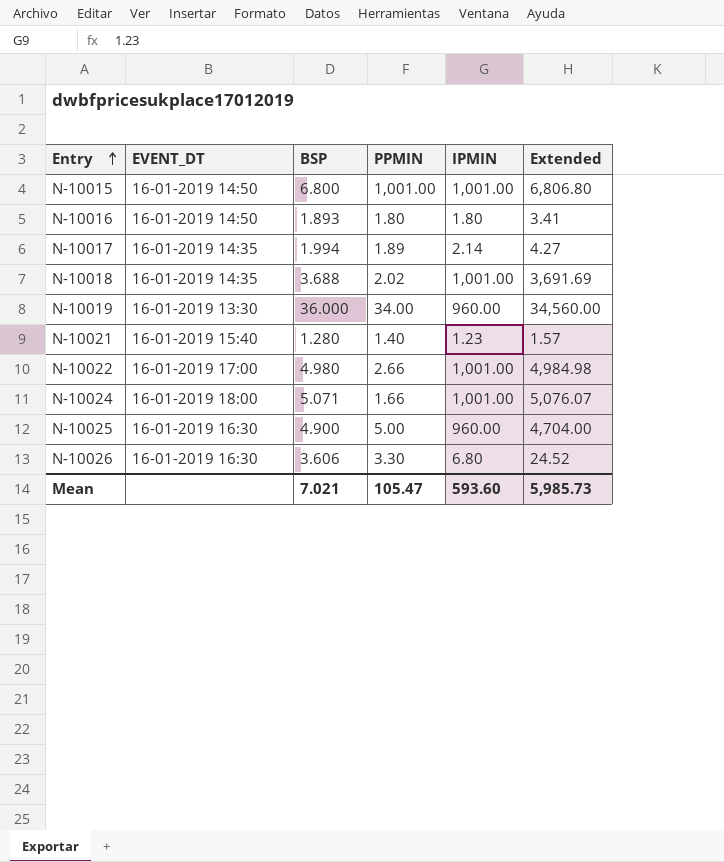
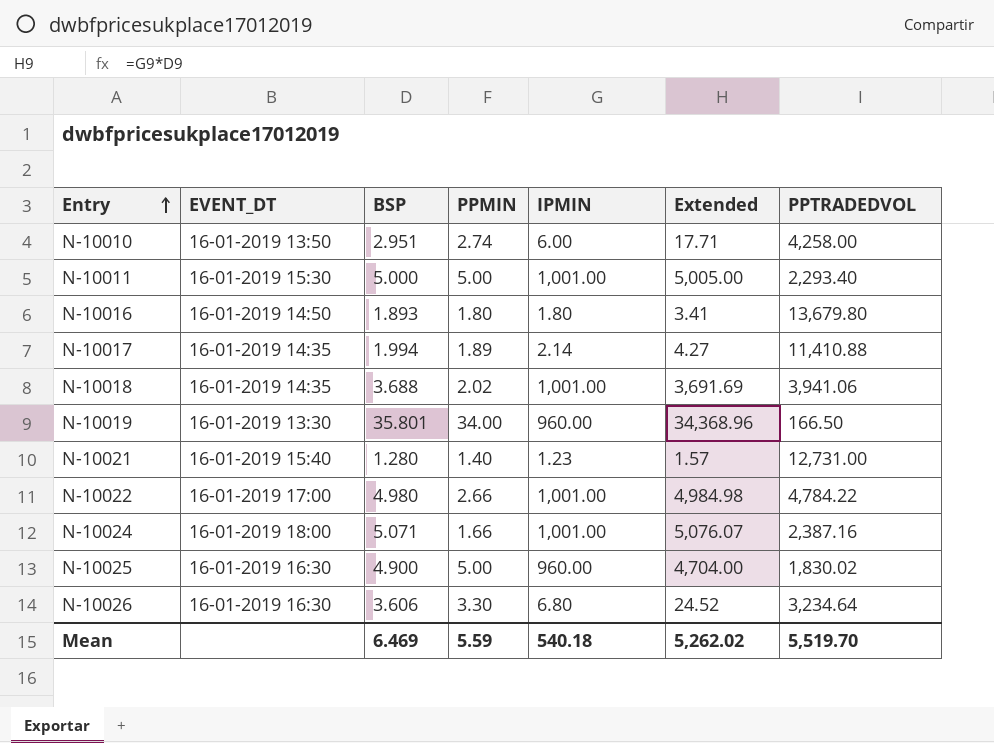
column PPTRADEDVOL | position: none -> 7
row N-10015: 16-01-2019 14:50 | 6.800 | 1,001.00 | 1,001.00 | 6,806.80 -> none
row N-10010: none -> 16-01-2019 13:50 | 2.951 | 2.74 | 6.00 | 17.71 | 4,258.00
row N-10011: none -> 16-01-2019 15:30 | 5.000 | 5.00 | 1,001.00 | 5,005.00 | 2,293.40
N-10019 | BSP: 36.000 -> 35.801
N-10019 | Extended: 34,560.00 -> 34,368.96
Mean | BSP: 7.021 -> 6.469
Mean | PPMIN: 105.47 -> 5.59
Mean | IPMIN: 593.60 -> 540.18
Mean | Extended: 5,985.73 -> 5,262.02

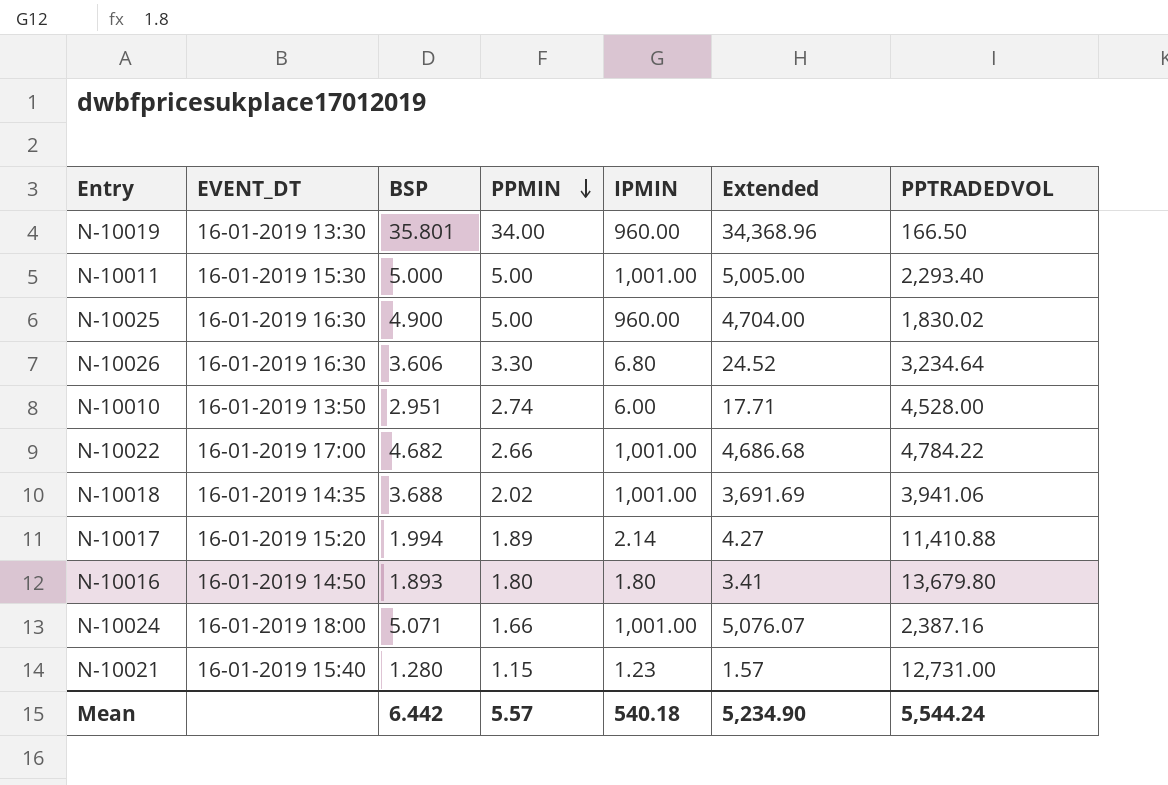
row order: Entry ascending -> PPMIN descending
N-10010 | PPTRADEDVOL: 4,258.00 -> 4,528.00
N-10022 | BSP: 4.980 -> 4.682
N-10022 | Extended: 4,984.98 -> 4,686.68
N-10017 | EVENT_DT: 16-01-2019 14:35 -> 16-01-2019 15:20
N-10021 | PPMIN: 1.40 -> 1.15
Mean | BSP: 6.469 -> 6.442
Mean | PPMIN: 5.59 -> 5.57
Mean | Extended: 5,262.02 -> 5,234.90
Mean | PPTRADEDVOL: 5,519.70 -> 5,544.24

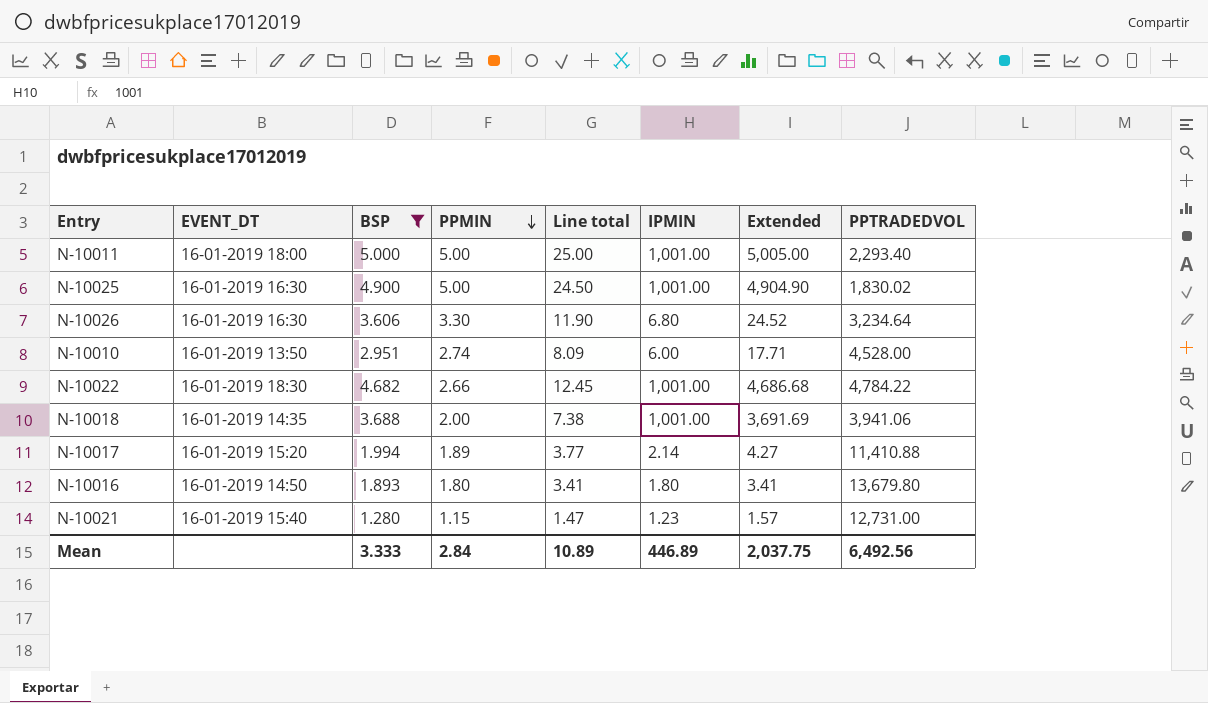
filter: none -> BSP <= 5.000
column Line total | formula: none -> [BSP] * [PPMIN]
N-10011 | EVENT_DT: 16-01-2019 15:30 -> 16-01-2019 18:00
N-10025 | IPMIN: 960.00 -> 1,001.00
N-10025 | Extended: 4,704.00 -> 4,904.90
N-10022 | EVENT_DT: 16-01-2019 17:00 -> 16-01-2019 18:30
N-10018 | PPMIN: 2.02 -> 2.00
Mean | BSP: 6.442 -> 3.333
Mean | PPMIN: 5.57 -> 2.84
Mean | IPMIN: 540.18 -> 446.89
Mean | Extended: 5,234.90 -> 2,037.75
Mean | PPTRADEDVOL: 5,544.24 -> 6,492.56

